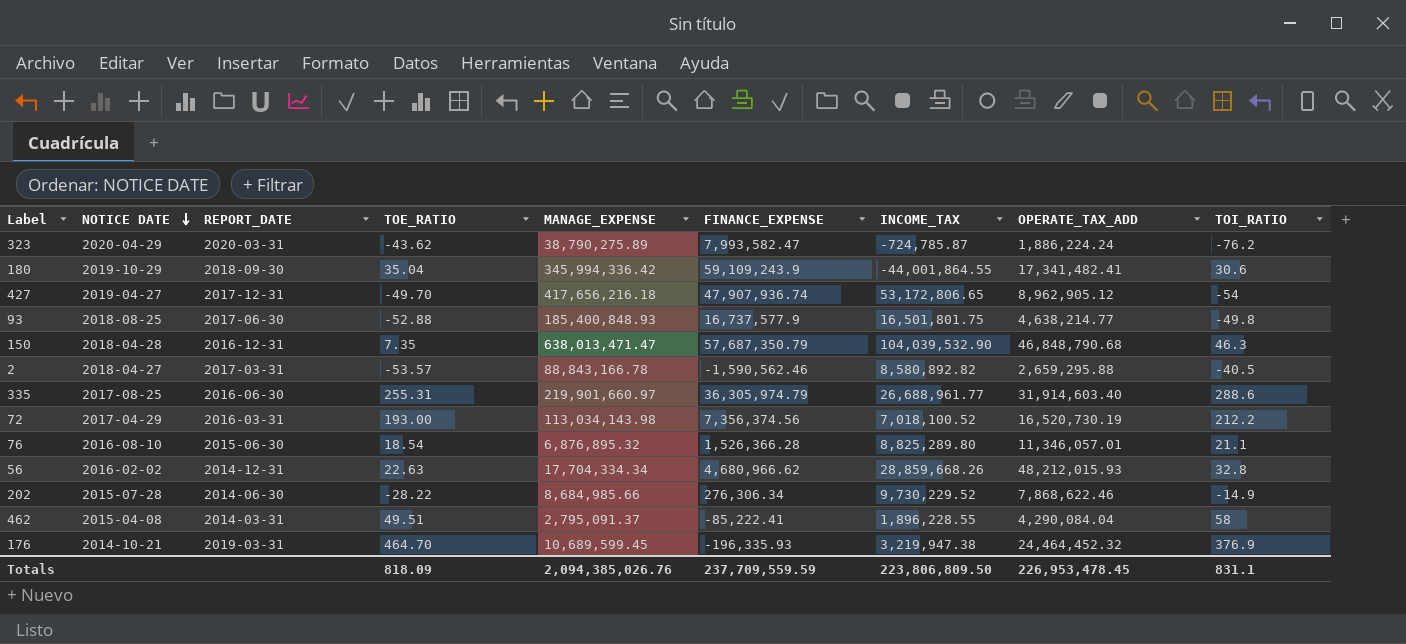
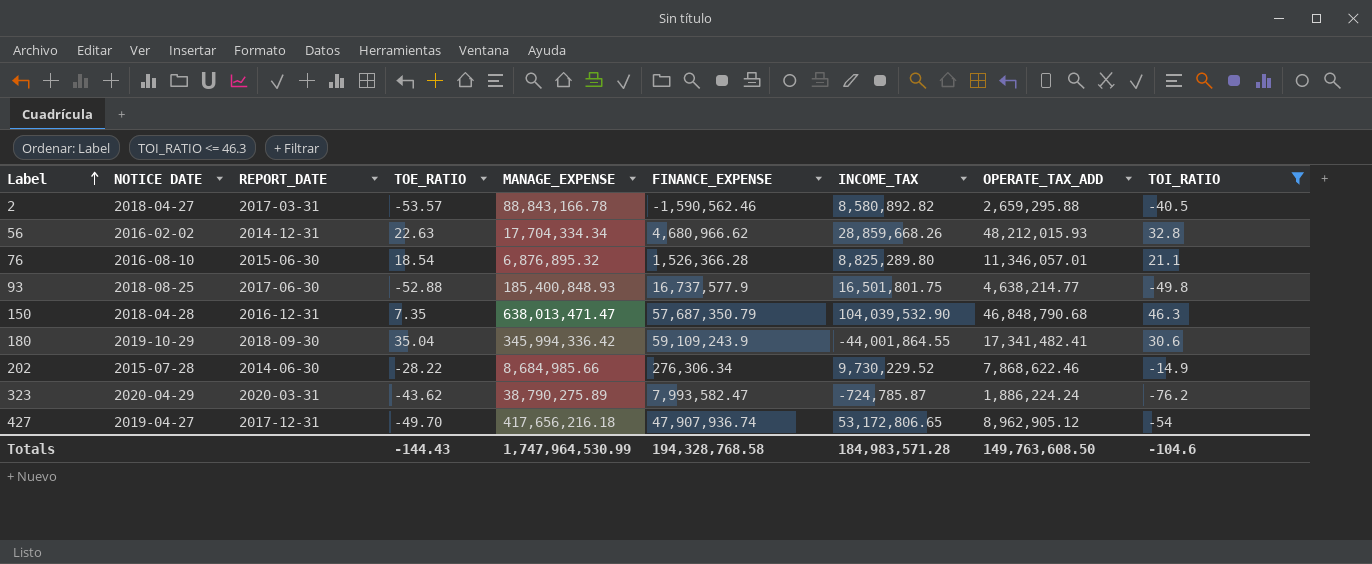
filter: none -> TOI_RATIO <= 46.3
row order: NOTICE DATE descending -> Label ascending
Totals | TOE_RATIO: 818.09 -> -144.43
Totals | MANAGE_EXPENSE: 2,094,385,026.76 -> 1,747,964,530.99
Totals | FINANCE_EXPENSE: 237,709,559.59 -> 194,328,768.58
Totals | INCOME_TAX: 223,806,809.50 -> 184,983,571.28
Totals | OPERATE_TAX_ADD: 226,953,478.45 -> 149,763,608.50
Totals | TOI_RATIO: 831.1 -> -104.6

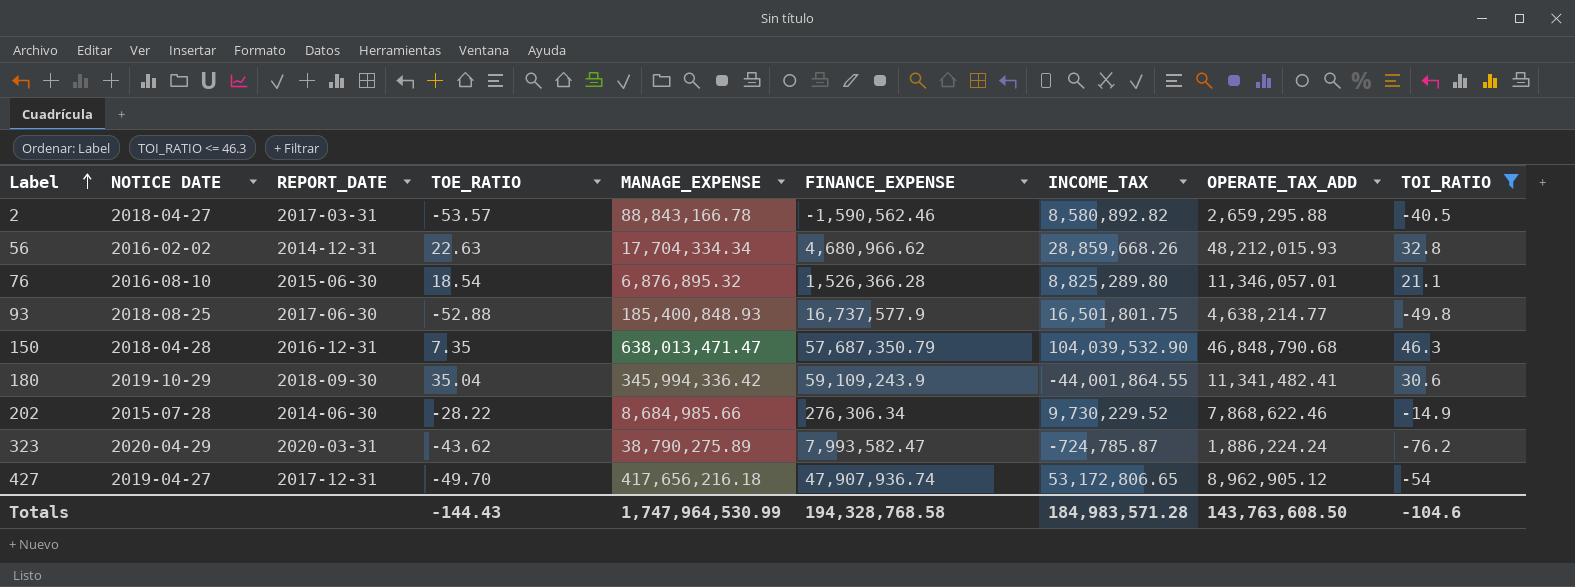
180 | OPERATE_TAX_ADD: 17,341,482.41 -> 11,341,482.41
Totals | OPERATE_TAX_ADD: 149,763,608.50 -> 143,763,608.50

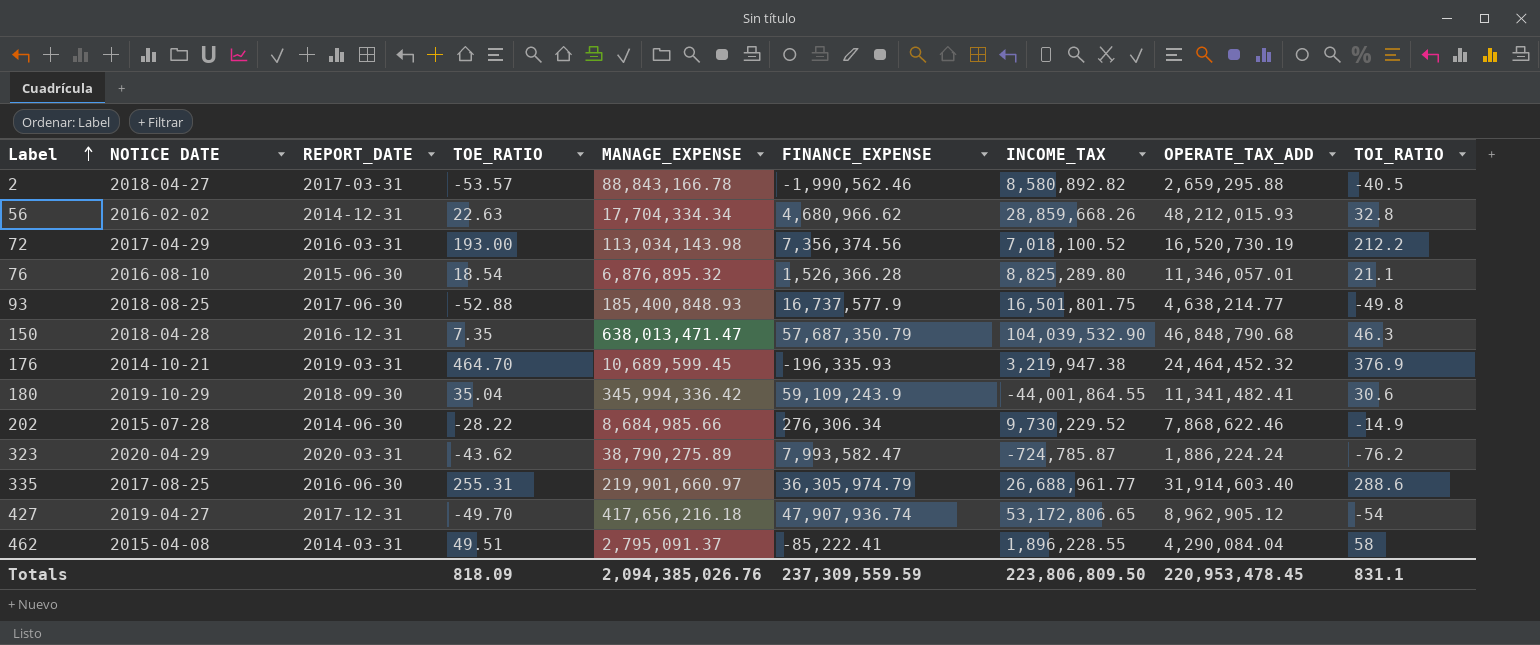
filter: TOI_RATIO <= 46.3 -> none
2 | FINANCE_EXPENSE: -1,590,562.46 -> -1,990,562.46
Totals | TOE_RATIO: -144.43 -> 818.09
Totals | MANAGE_EXPENSE: 1,747,964,530.99 -> 2,094,385,026.76
Totals | FINANCE_EXPENSE: 194,328,768.58 -> 237,309,559.59
Totals | INCOME_TAX: 184,983,571.28 -> 223,806,809.50
Totals | OPERATE_TAX_ADD: 143,763,608.50 -> 220,953,478.45
Totals | TOI_RATIO: -104.6 -> 831.1

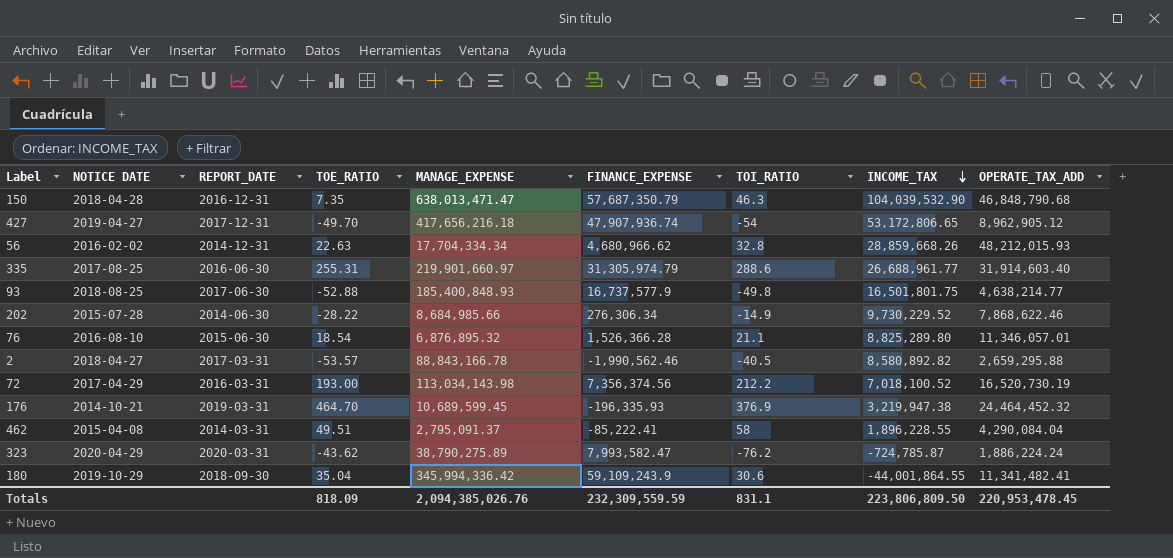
row order: Label ascending -> INCOME_TAX descending
column TOI_RATIO | position: 9 -> 7
335 | FINANCE_EXPENSE: 36,305,974.79 -> 31,305,974.79
Totals | FINANCE_EXPENSE: 237,309,559.59 -> 232,309,559.59

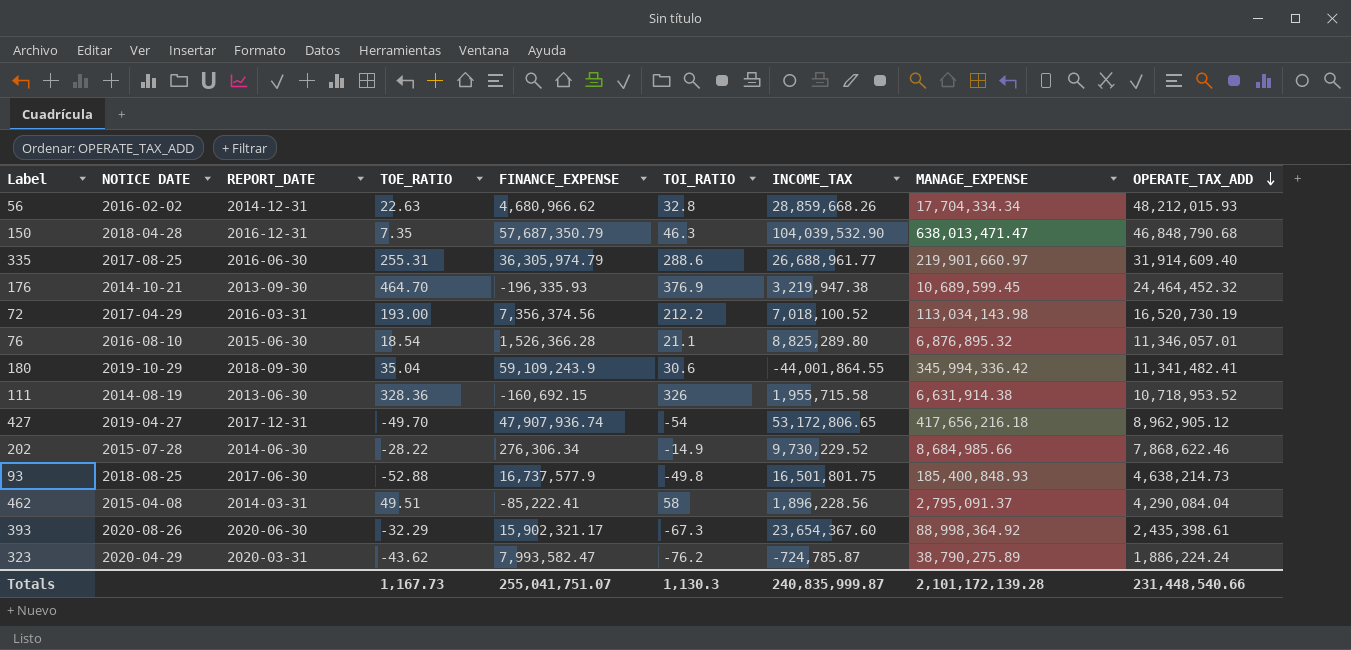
row order: INCOME_TAX descending -> OPERATE_TAX_ADD descending
column MANAGE_EXPENSE | position: 5 -> 8
row 2: 2018-04-27 | 2017-03-31 | -53.57 | 88,843,166.78 | -1,990,562.46 | -40.5 | 8,580,892.82 | 2,659,295.88 -> none
335 | FINANCE_EXPENSE: 31,305,974.79 -> 36,305,974.79
335 | OPERATE_TAX_ADD: 31,914,603.40 -> 31,914,609.40
176 | REPORT_DATE: 2019-03-31 -> 2013-09-30
row 111: none -> 2014-08-19 | 2013-06-30 | 328.36 | -160,692.15 | 326 | 1,955,715.58 | 6,631,914.38 | 10,718,953.52
93 | OPERATE_TAX_ADD: 4,638,214.77 -> 4,638,214.73
462 | INCOME_TAX: 1,896,228.55 -> 1,896,228.56
row 393: none -> 2020-08-26 | 2020-06-30 | -32.29 | 15,902,321.17 | -67.3 | 23,654,367.60 | 88,998,364.92 | 2,435,398.61
Totals | TOE_RATIO: 818.09 -> 1,167.73
Totals | FINANCE_EXPENSE: 232,309,559.59 -> 255,041,751.07
Totals | TOI_RATIO: 831.1 -> 1,130.3
Totals | INCOME_TAX: 223,806,809.50 -> 240,835,999.87
Totals | MANAGE_EXPENSE: 2,094,385,026.76 -> 2,101,172,139.28
Totals | OPERATE_TAX_ADD: 220,953,478.45 -> 231,448,540.66

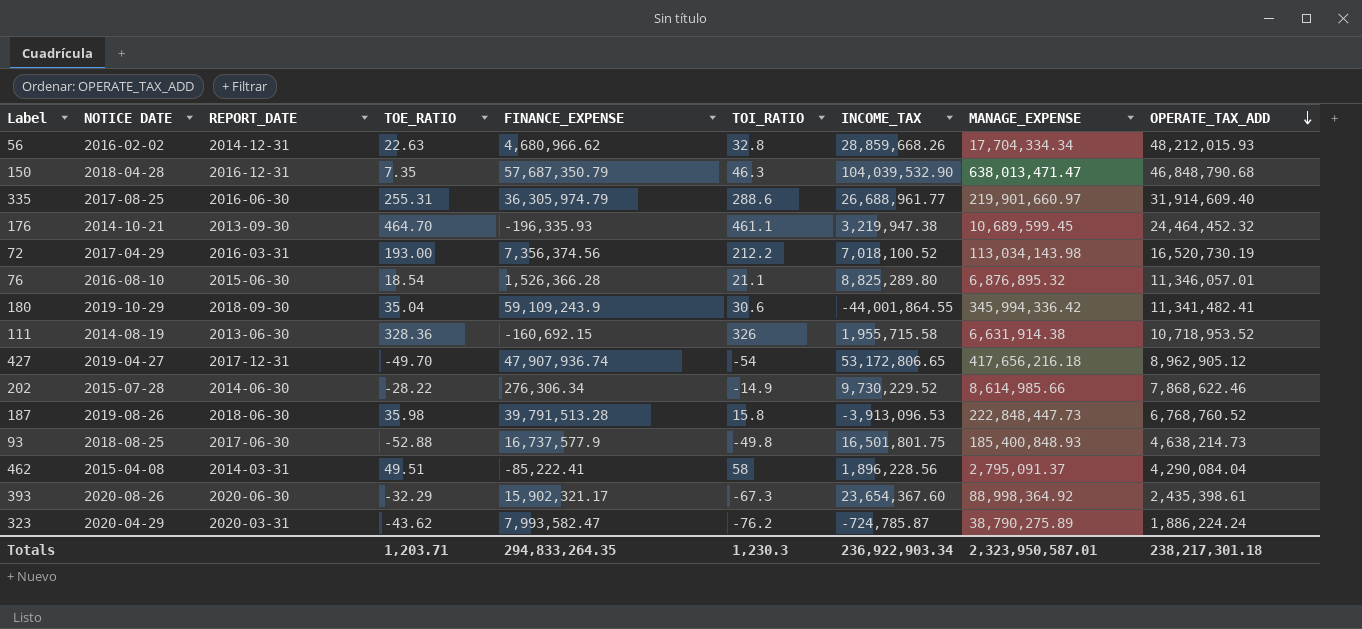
176 | TOI_RATIO: 376.9 -> 461.1
202 | MANAGE_EXPENSE: 8,684,985.66 -> 8,614,985.66
row 187: none -> 2019-08-26 | 2018-06-30 | 35.98 | 39,791,513.28 | 15.8 | -3,913,096.53 | 222,848,447.73 | 6,768,760.52
Totals | TOE_RATIO: 1,167.73 -> 1,203.71
Totals | FINANCE_EXPENSE: 255,041,751.07 -> 294,833,264.35
Totals | TOI_RATIO: 1,130.3 -> 1,230.3
Totals | INCOME_TAX: 240,835,999.87 -> 236,922,903.34
Totals | MANAGE_EXPENSE: 2,101,172,139.28 -> 2,323,950,587.01
Totals | OPERATE_TAX_ADD: 231,448,540.66 -> 238,217,301.18

